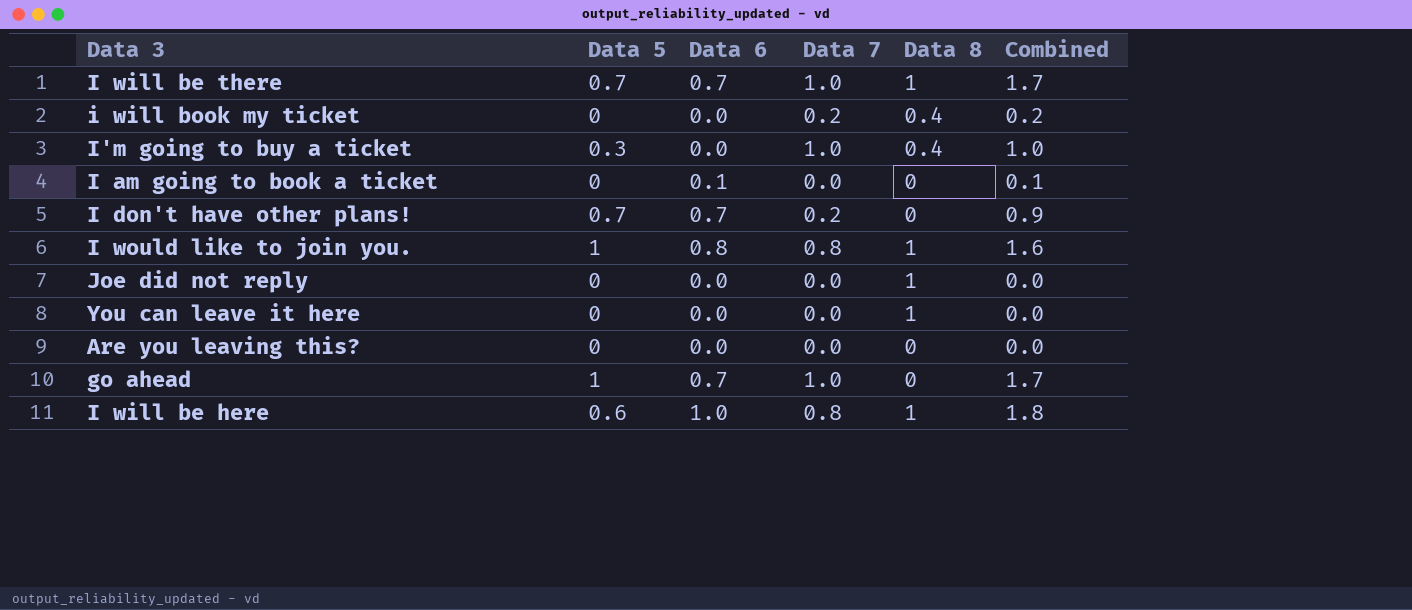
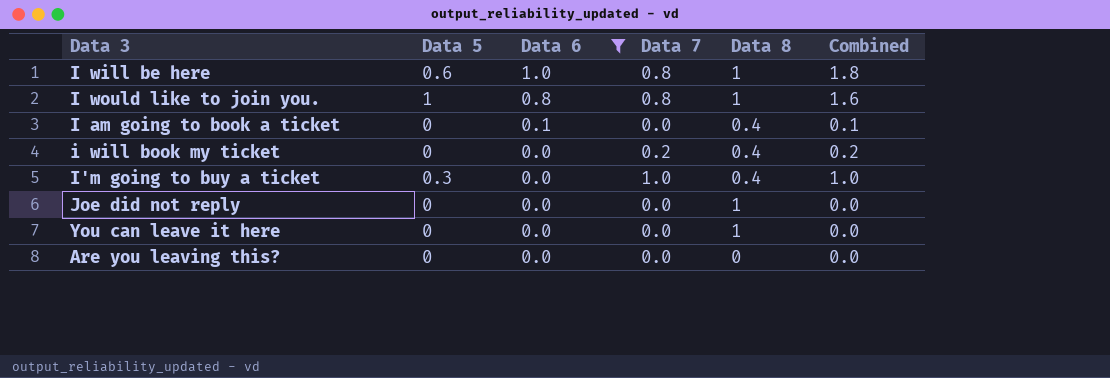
filter: none -> Data 6 != 0.7
row order: none -> Data 6 descending
I am going to book a ticket | Data 8: 0 -> 0.4

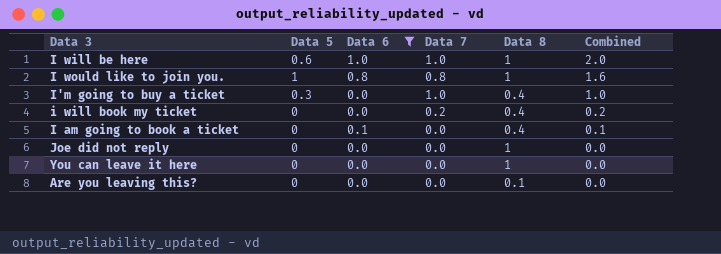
row order: Data 6 descending -> Combined descending
I will be here | Data 7: 0.8 -> 1.0
I will be here | Combined: 1.8 -> 2.0
Are you leaving this? | Data 8: 0 -> 0.1

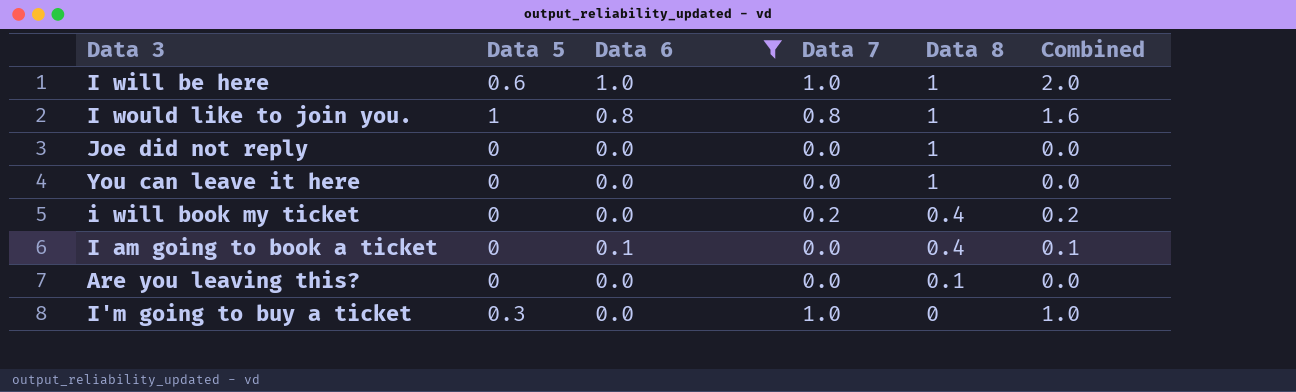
row order: Combined descending -> Data 8 descending
I'm going to buy a ticket | Data 8: 0.4 -> 0

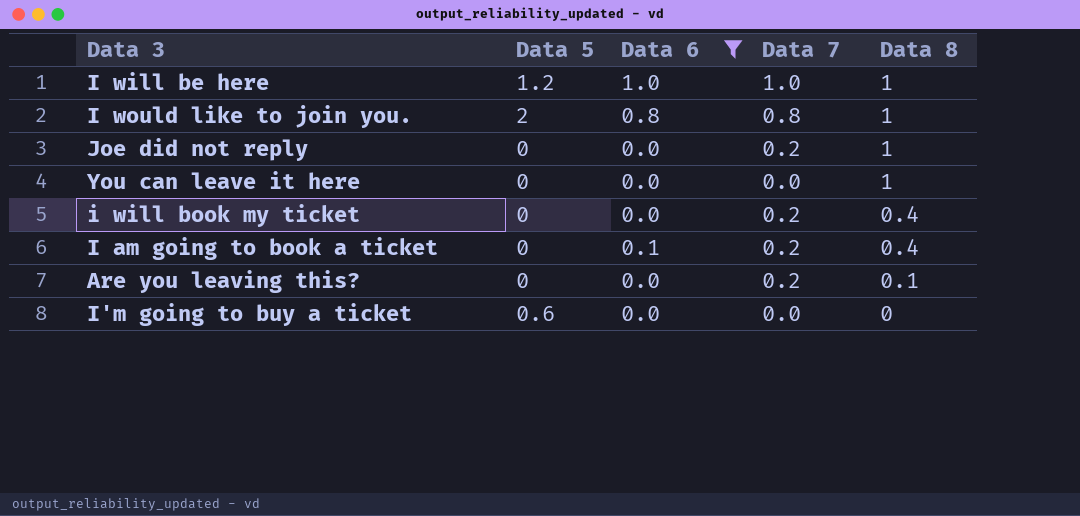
column Combined | formula: [Data 6] + [Data 7] -> none
I will be here | Data 5: 0.6 -> 1.2
I would like to join you. | Data 5: 1 -> 2
Joe did not reply | Data 7: 0.0 -> 0.2
I am going to book a ticket | Data 7: 0.0 -> 0.2
Are you leaving this? | Data 7: 0.0 -> 0.2
I'm going to buy a ticket | Data 5: 0.3 -> 0.6
I'm going to buy a ticket | Data 7: 1.0 -> 0.0

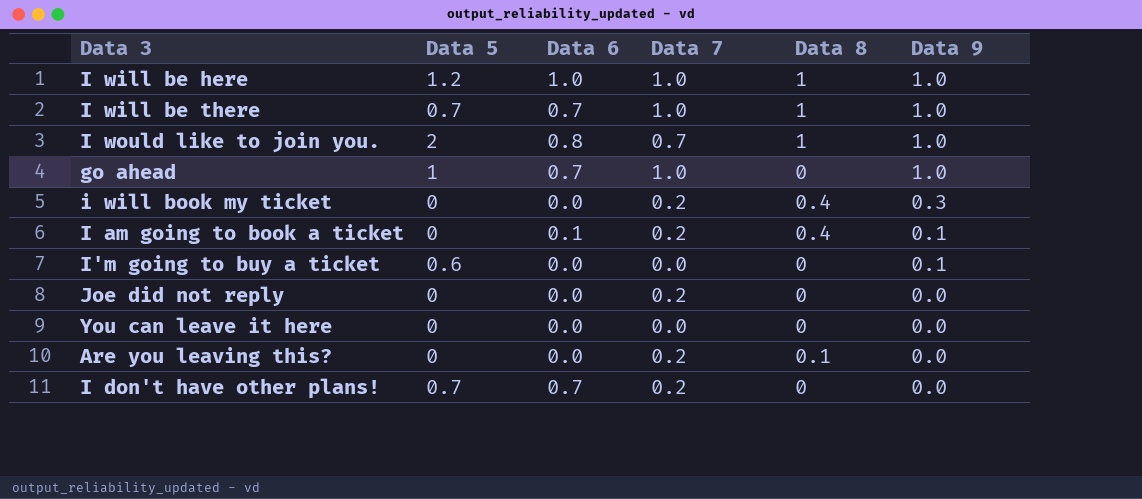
filter: Data 6 != 0.7 -> none
row order: Data 8 descending -> Data 9 descending
column Data 9 | position: none -> 6
I would like to join you. | Data 7: 0.8 -> 0.7
Joe did not reply | Data 8: 1 -> 0
You can leave it here | Data 8: 1 -> 0

